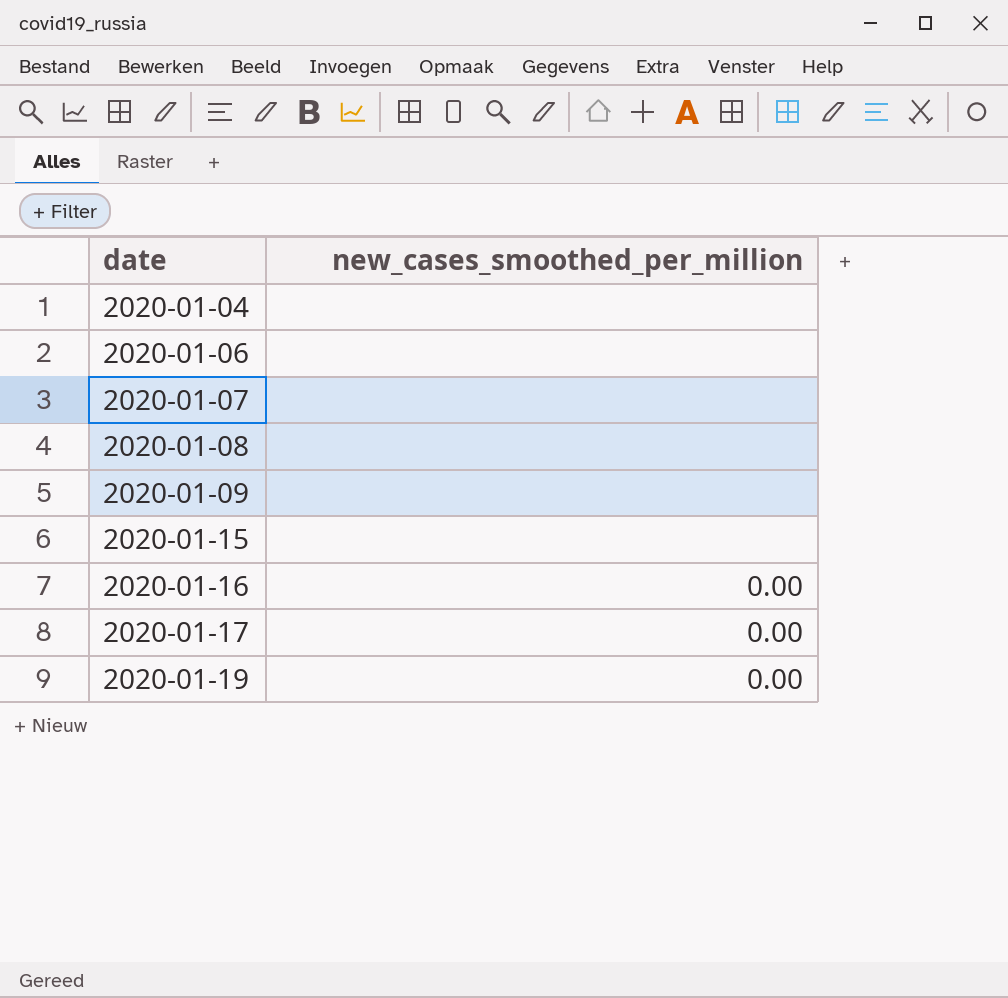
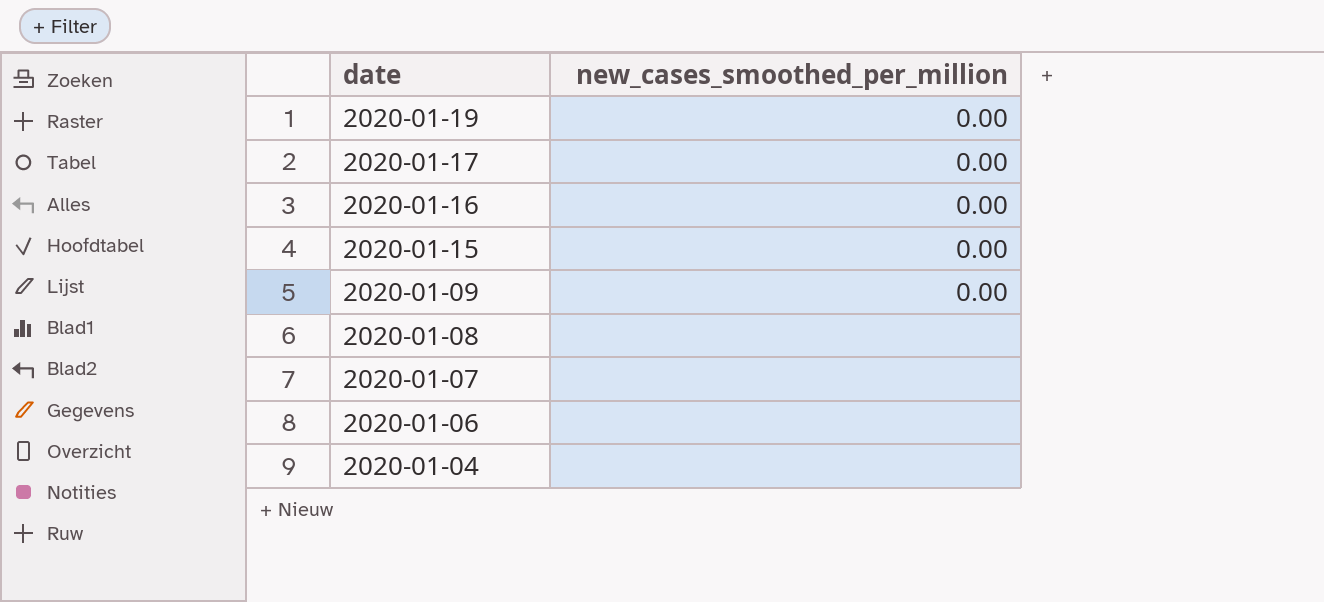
row order: date ascending -> date descending
2020-01-15 | new_cases_smoothed_per_million: none -> 0.00
2020-01-09 | new_cases_smoothed_per_million: none -> 0.00

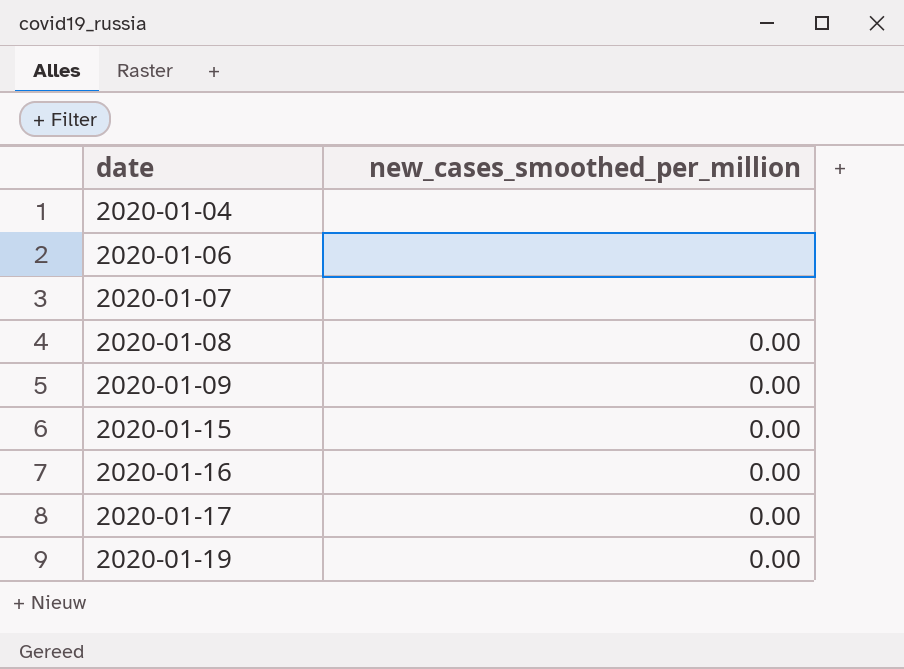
row order: date descending -> date ascending
2020-01-08 | new_cases_smoothed_per_million: none -> 0.00

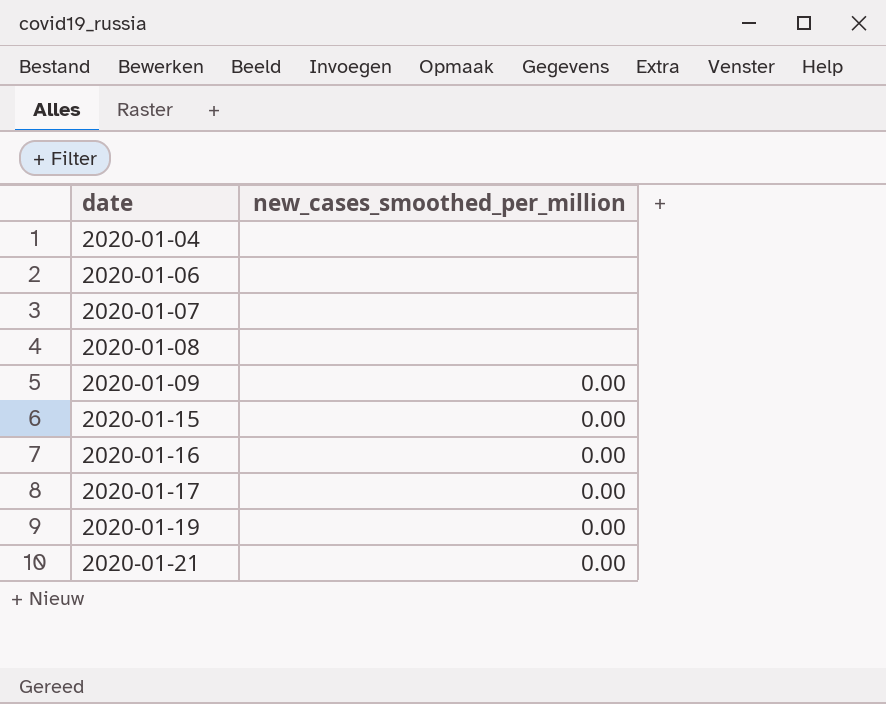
2020-01-08 | new_cases_smoothed_per_million: 0.00 -> none
row 2020-01-21: none -> 0.00

